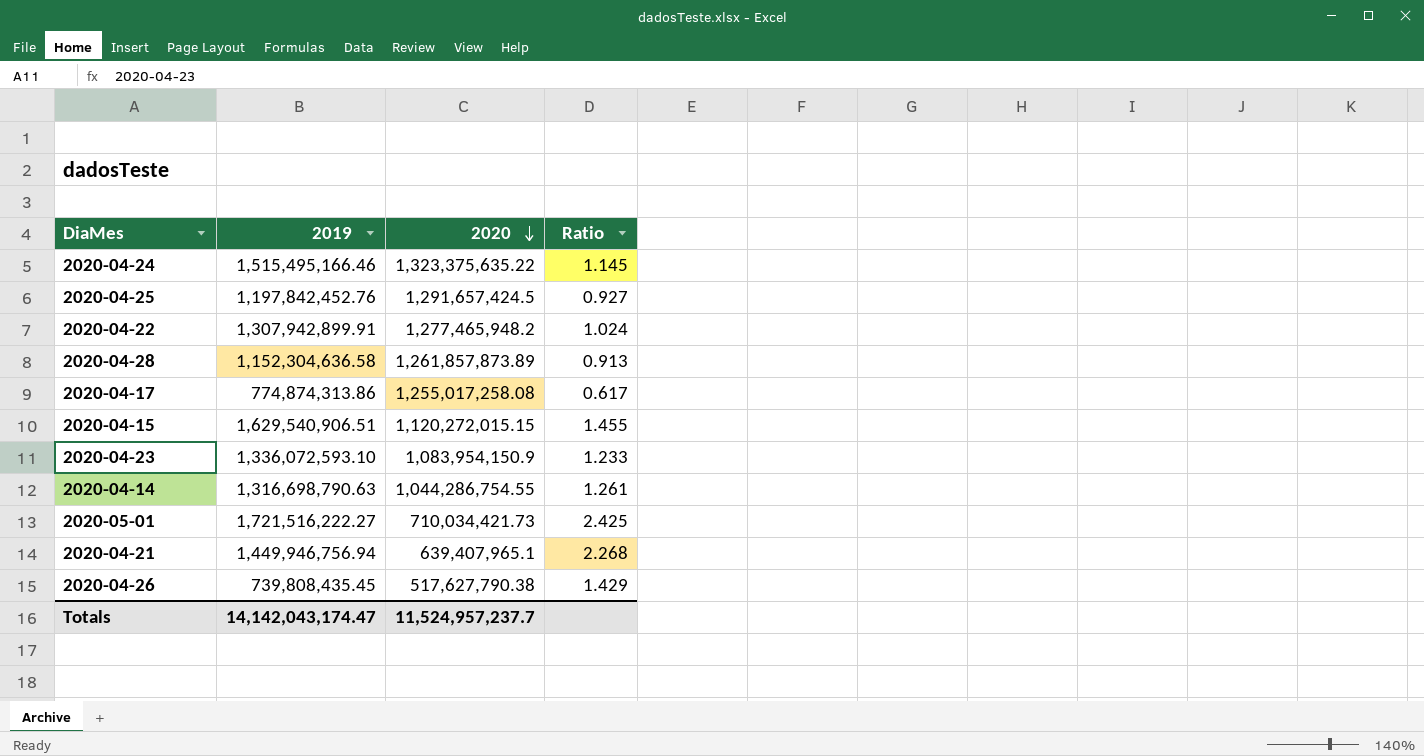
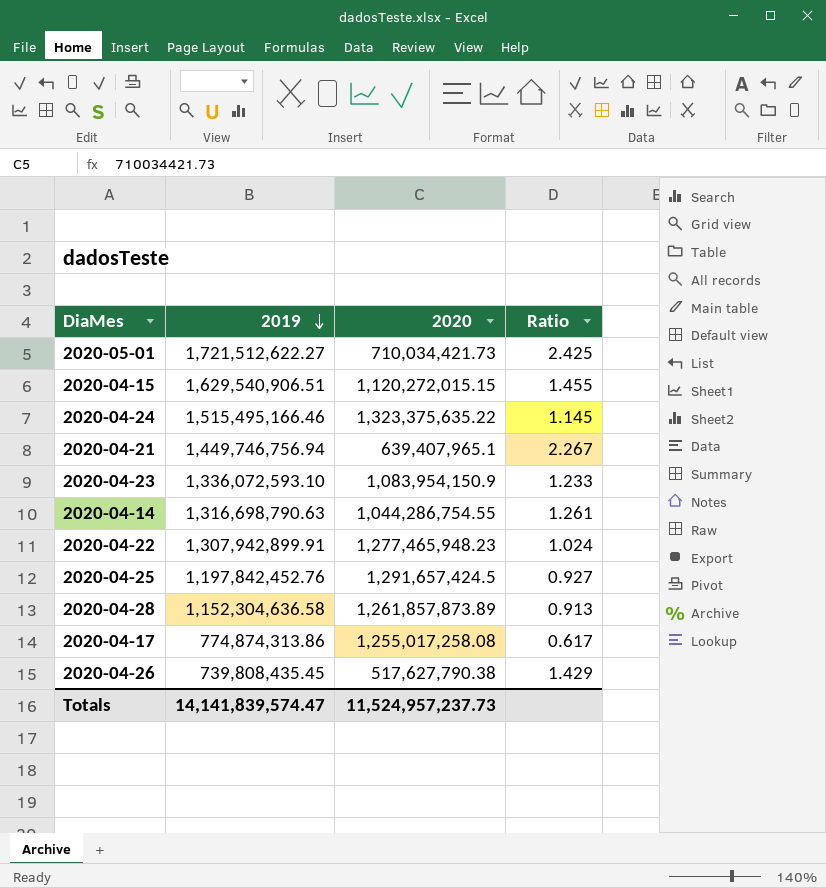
row order: 2020 descending -> 2019 descending
2020-05-01 | 2019: 1,721,516,222.27 -> 1,721,512,622.27
2020-04-21 | 2019: 1,449,946,756.94 -> 1,449,746,756.94
2020-04-21 | Ratio: 2.268 -> 2.267
2020-04-22 | 2020: 1,277,465,948.2 -> 1,277,465,948.23
Totals | 2019: 14,142,043,174.47 -> 14,141,839,574.47
Totals | 2020: 11,524,957,237.7 -> 11,524,957,237.73

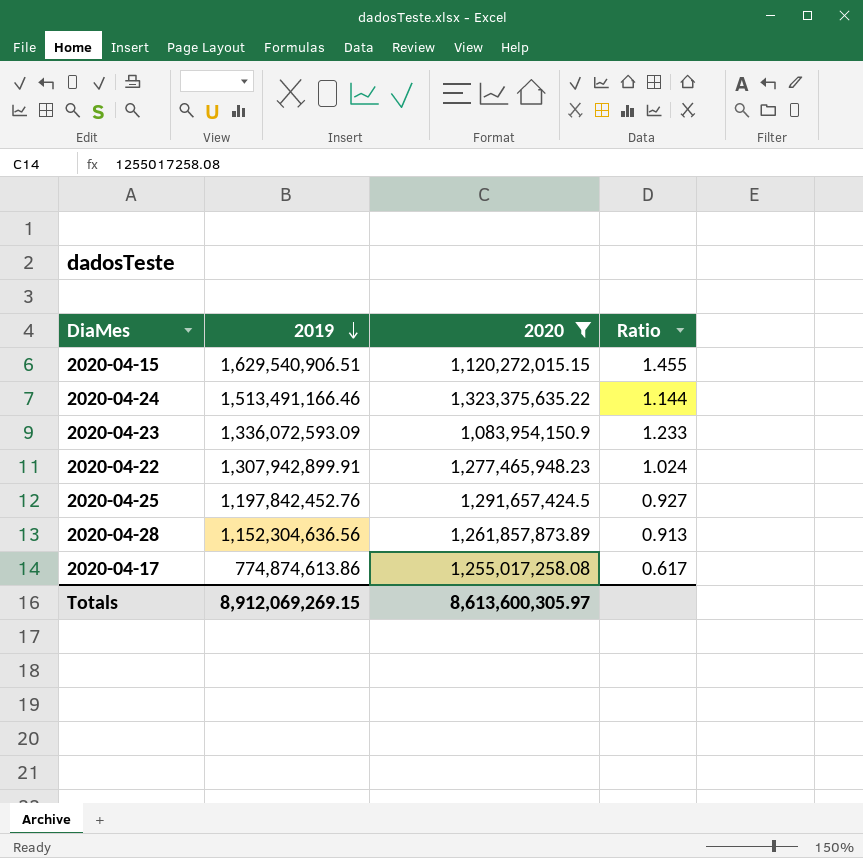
filter: none -> 2020 >= 1,083,954,150.9
2020-04-24 | 2019: 1,515,495,166.46 -> 1,513,491,166.46
2020-04-24 | Ratio: 1.145 -> 1.144
2020-04-23 | 2019: 1,336,072,593.10 -> 1,336,072,593.09
2020-04-28 | 2019: 1,152,304,636.58 -> 1,152,304,636.56
2020-04-17 | 2019: 774,874,313.86 -> 774,874,613.86
Totals | 2019: 14,141,839,574.47 -> 8,912,069,269.15
Totals | 2020: 11,524,957,237.73 -> 8,613,600,305.97

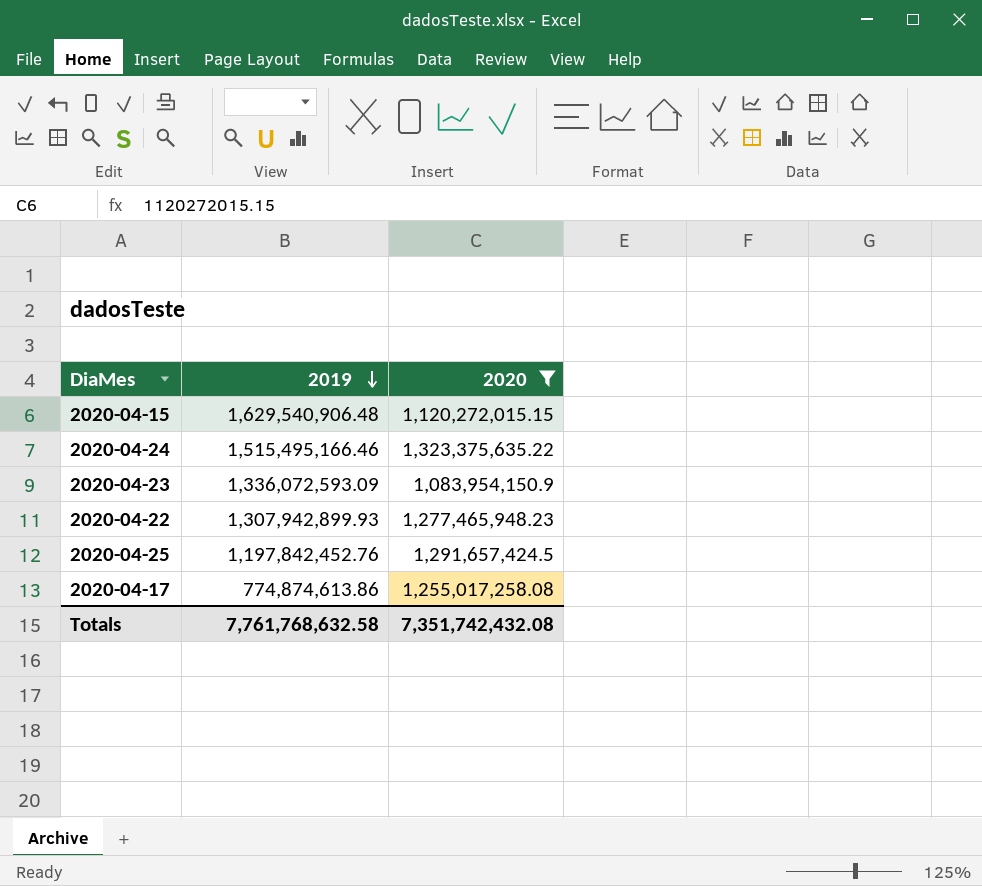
column Ratio | formula: [2019] / [2020] -> none
row 2020-04-28: 1,152,304,636.56 | 1,261,857,873.89 | 0.913 -> none
2020-04-15 | 2019: 1,629,540,906.51 -> 1,629,540,906.48
2020-04-24 | 2019: 1,513,491,166.46 -> 1,515,495,166.46
2020-04-22 | 2019: 1,307,942,899.91 -> 1,307,942,899.93
Totals | 2019: 8,912,069,269.15 -> 7,761,768,632.58
Totals | 2020: 8,613,600,305.97 -> 7,351,742,432.08

